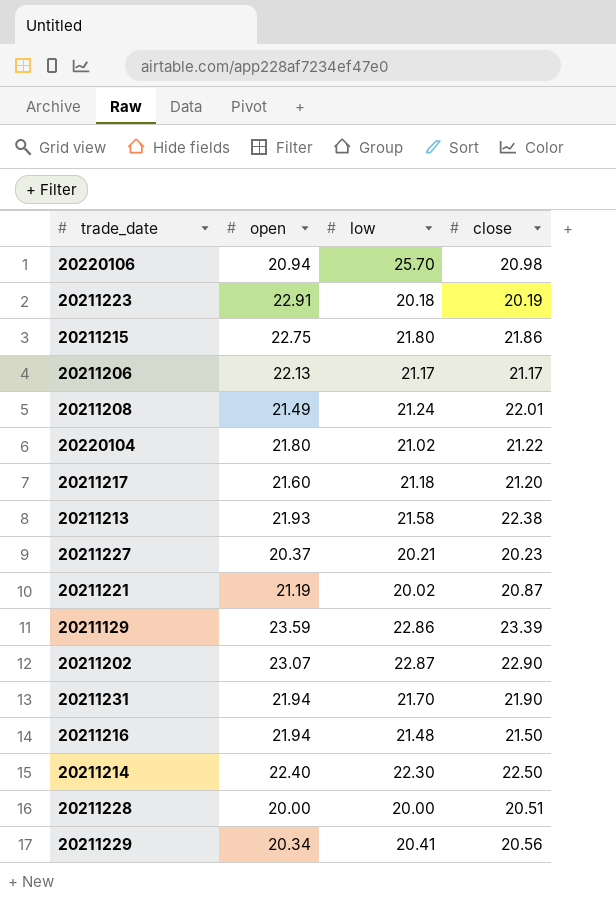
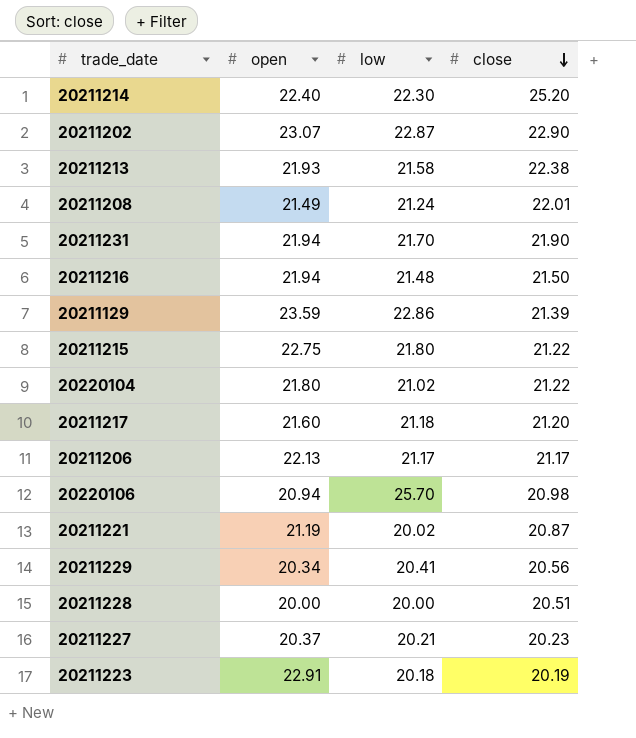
row order: none -> close descending
20211214 | close: 22.50 -> 25.20
20211129 | close: 23.39 -> 21.39
20211215 | close: 21.86 -> 21.22

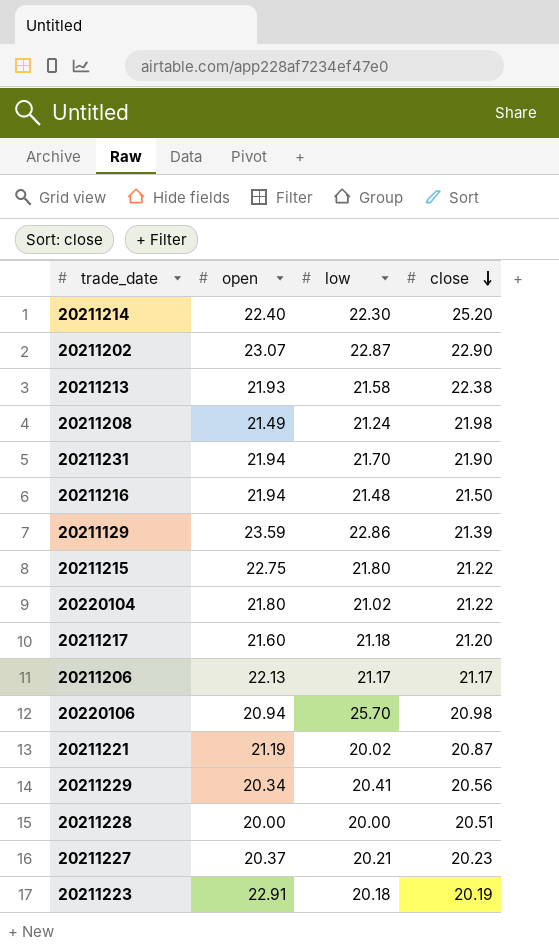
20211208 | close: 22.01 -> 21.98

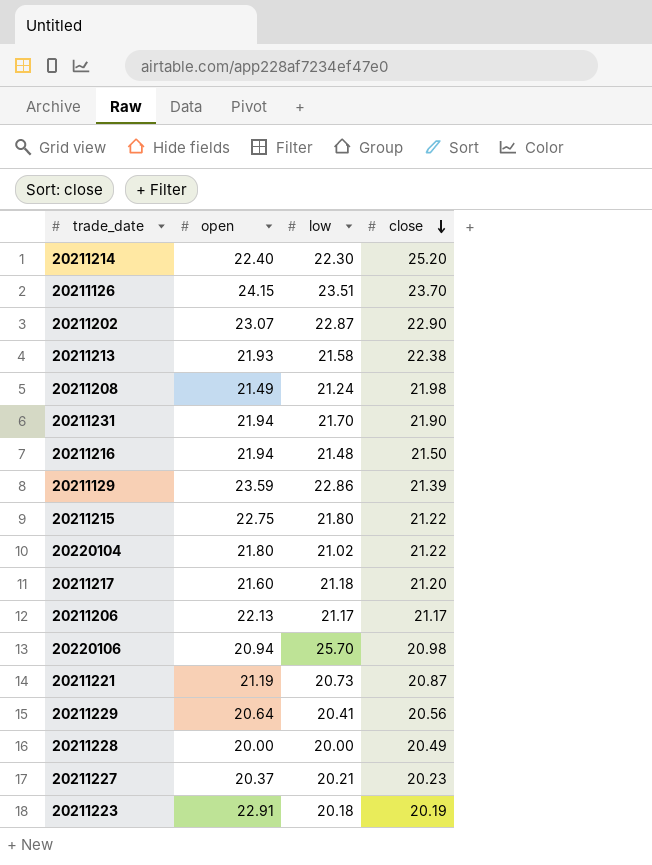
row 20211126: none -> 24.15 | 23.51 | 23.70
20211221 | low: 20.02 -> 20.73
20211229 | open: 20.34 -> 20.64
20211228 | close: 20.51 -> 20.49

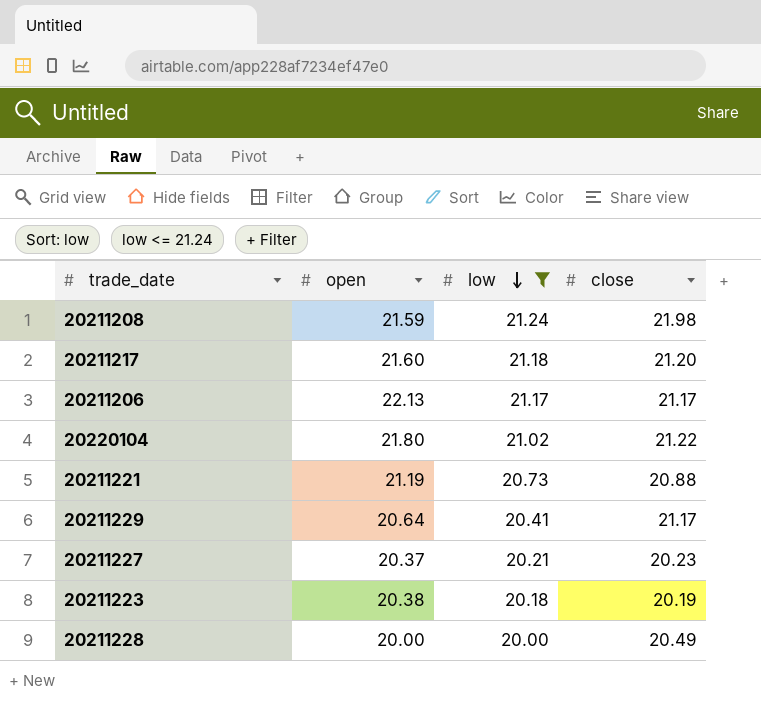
filter: none -> low <= 21.24
row order: close descending -> low descending
20211208 | open: 21.49 -> 21.59
20211221 | close: 20.87 -> 20.88
20211229 | close: 20.56 -> 21.17
20211223 | open: 22.91 -> 20.38

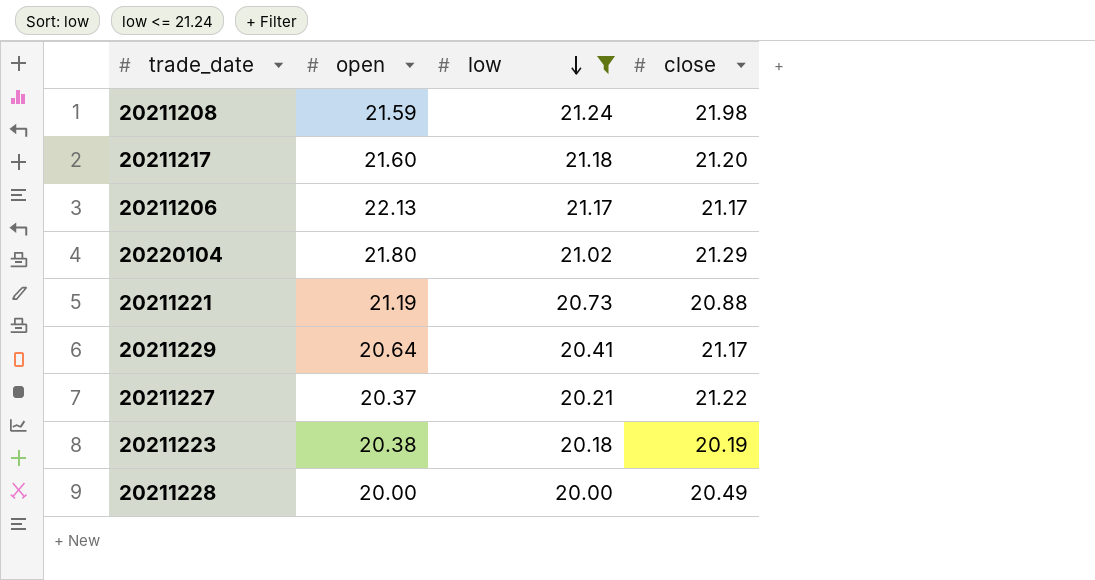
20220104 | close: 21.22 -> 21.29
20211227 | close: 20.23 -> 21.22

